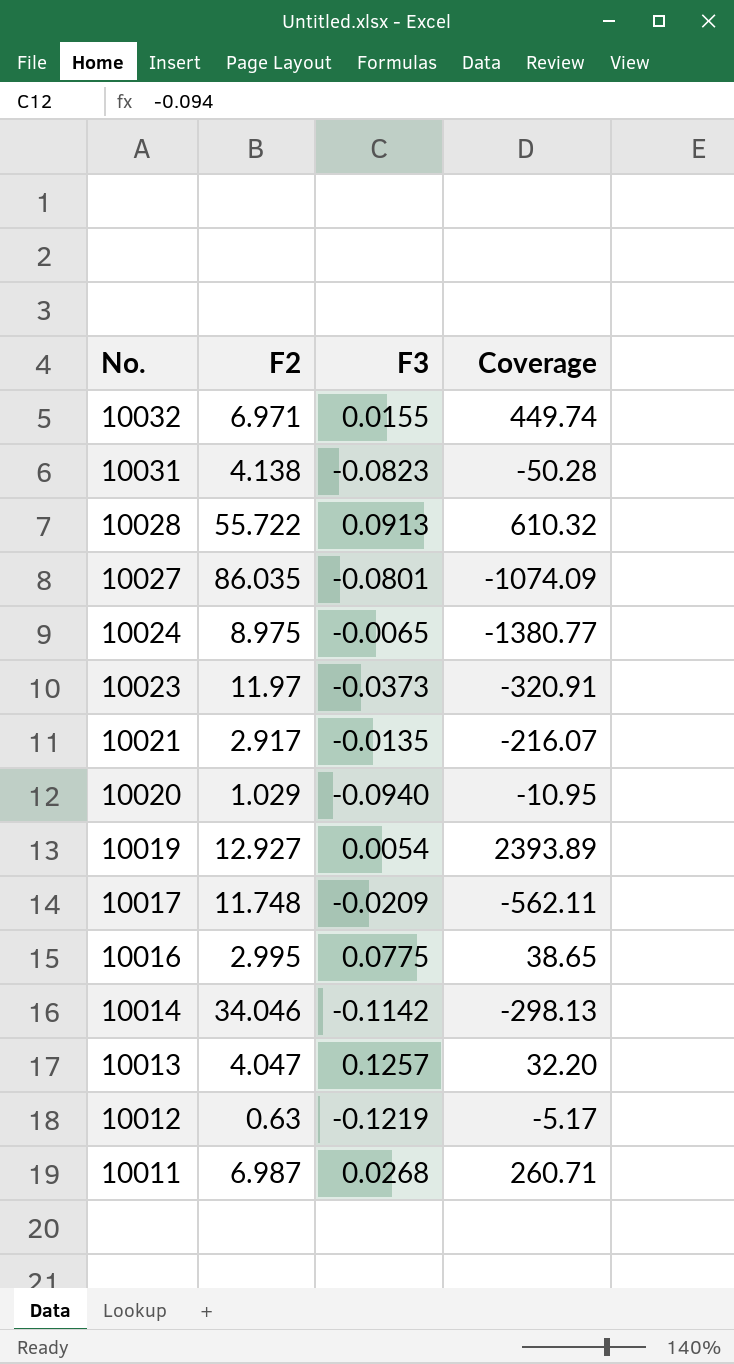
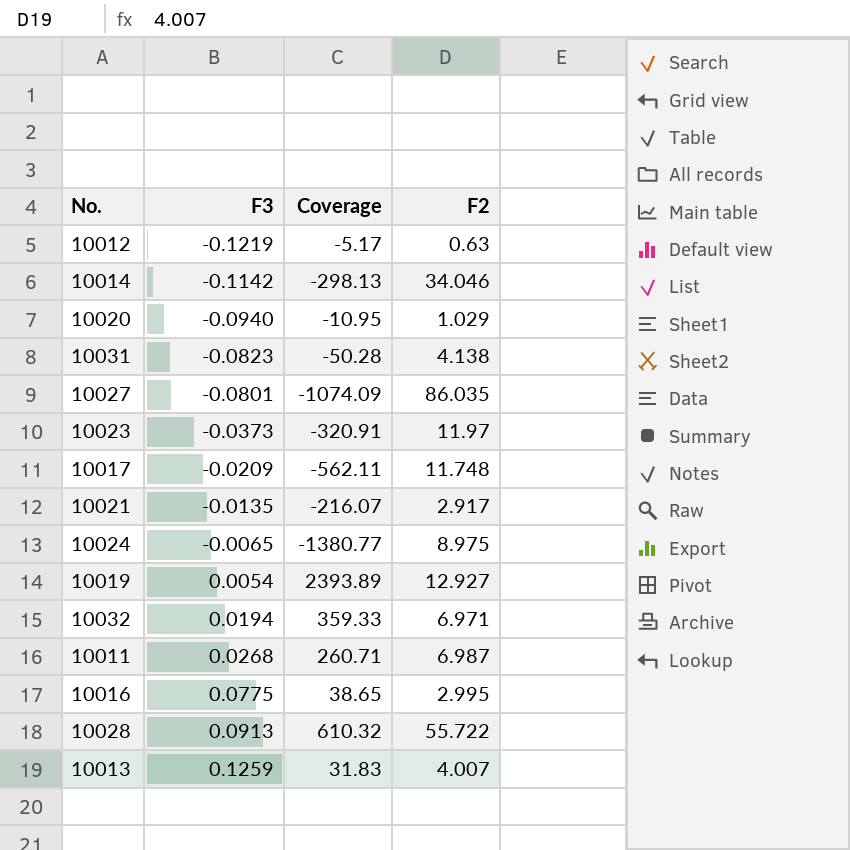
row order: No. descending -> F3 ascending
column F2 | position: 2 -> 4
10032 | F3: 0.0155 -> 0.0194
10032 | Coverage: 449.74 -> 359.33
10013 | F3: 0.1257 -> 0.1259
10013 | Coverage: 32.20 -> 31.83
10013 | F2: 4.047 -> 4.007

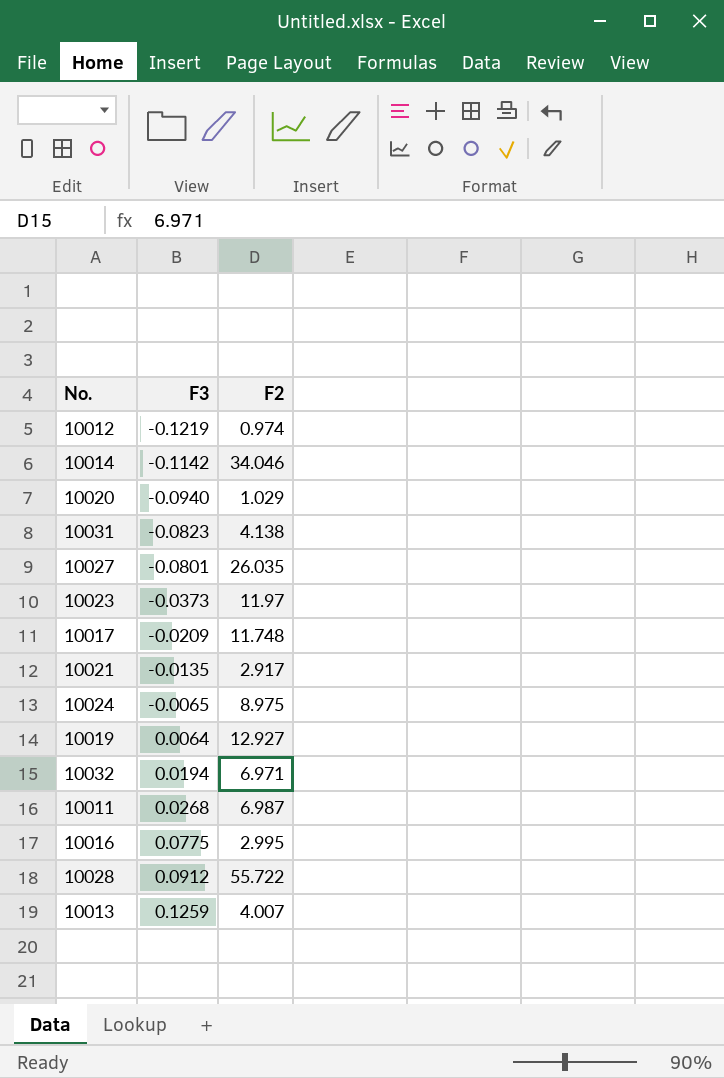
column Coverage | formula: [F2] / [F3] -> none
10012 | F2: 0.63 -> 0.974
10027 | F2: 86.035 -> 26.035
10019 | F3: 0.0054 -> 0.0064
10028 | F3: 0.0913 -> 0.0912

